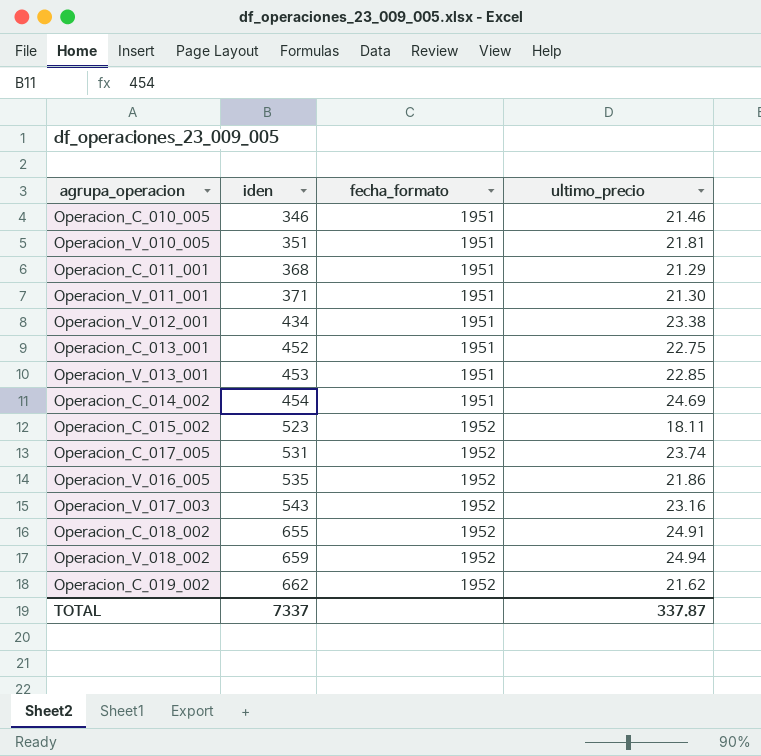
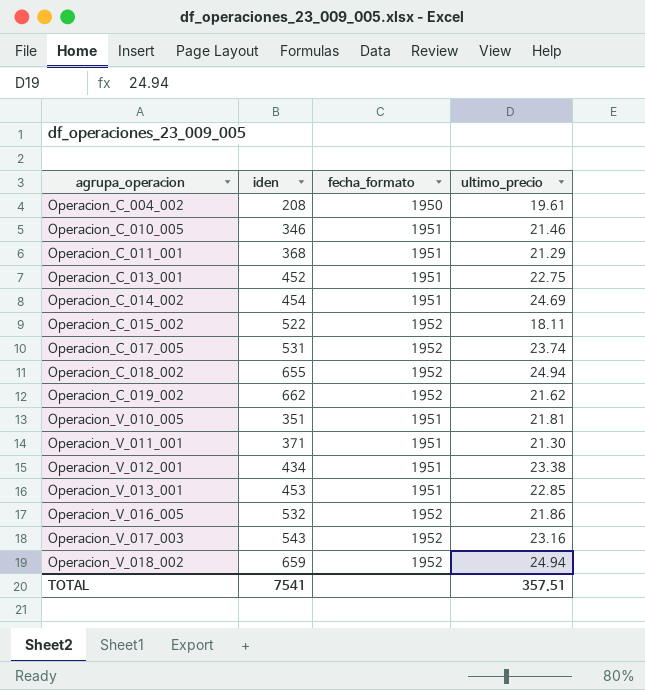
row order: iden ascending -> agrupa_operacion ascending
row Operacion_C_004_002: none -> 208 | 1950 | 19.61
Operacion_C_015_002 | iden: 523 -> 522
Operacion_C_018_002 | ultimo_precio: 24.91 -> 24.94
Operacion_V_016_005 | iden: 535 -> 532
TOTAL | iden: 7337 -> 7541
TOTAL | ultimo_precio: 337.87 -> 357.51

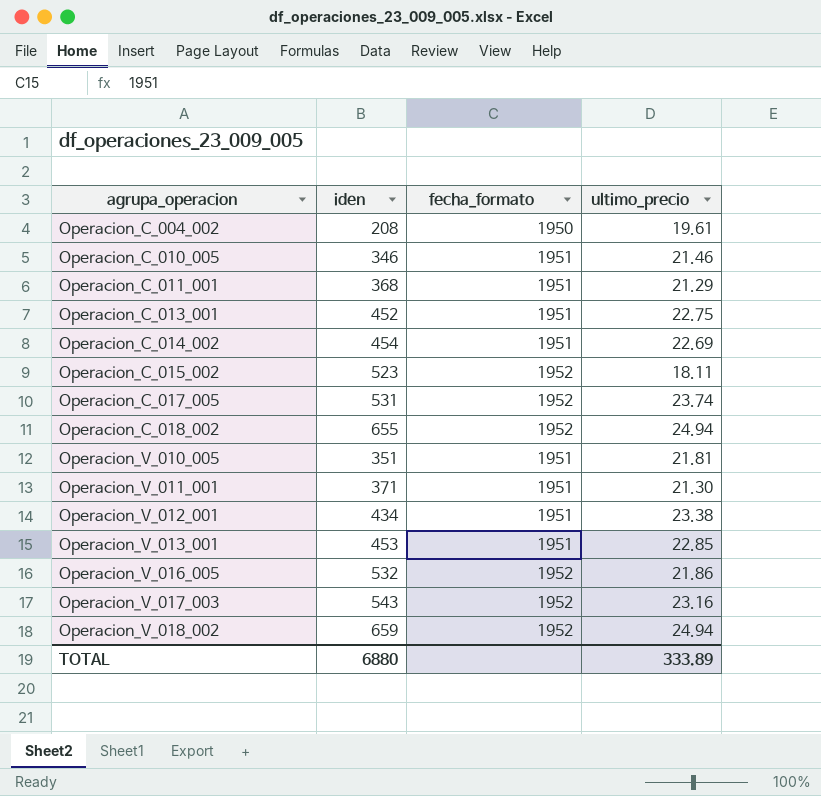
row Operacion_C_019_002: 662 | 1952 | 21.62 -> none
Operacion_C_014_002 | ultimo_precio: 24.69 -> 22.69
Operacion_C_015_002 | iden: 522 -> 523
TOTAL | iden: 7541 -> 6880
TOTAL | ultimo_precio: 357.51 -> 333.89

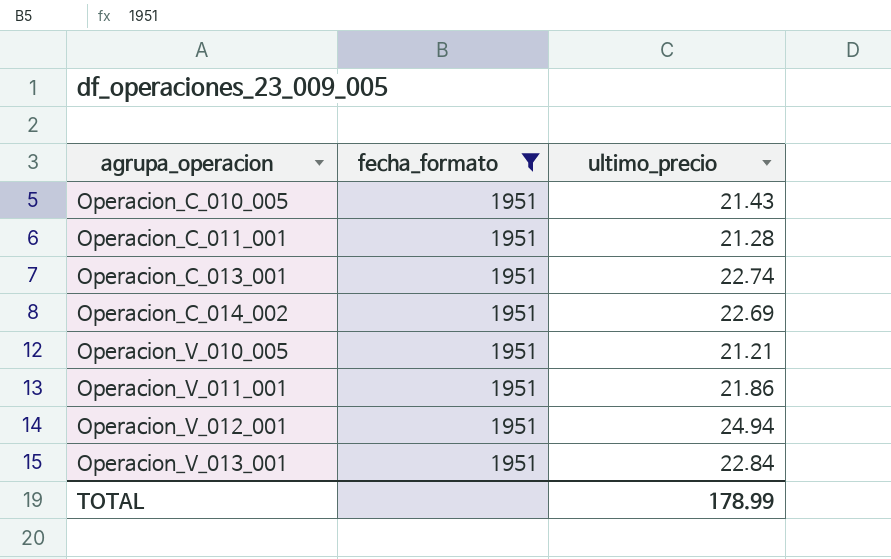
filter: none -> fecha_formato = 1951
column iden | position: 2 -> none
Operacion_C_010_005 | ultimo_precio: 21.46 -> 21.43
Operacion_C_011_001 | ultimo_precio: 21.29 -> 21.28
Operacion_C_013_001 | ultimo_precio: 22.75 -> 22.74
Operacion_V_010_005 | ultimo_precio: 21.81 -> 21.21
Operacion_V_011_001 | ultimo_precio: 21.30 -> 21.86
Operacion_V_012_001 | ultimo_precio: 23.38 -> 24.94
Operacion_V_013_001 | ultimo_precio: 22.85 -> 22.84
TOTAL | ultimo_precio: 333.89 -> 178.99

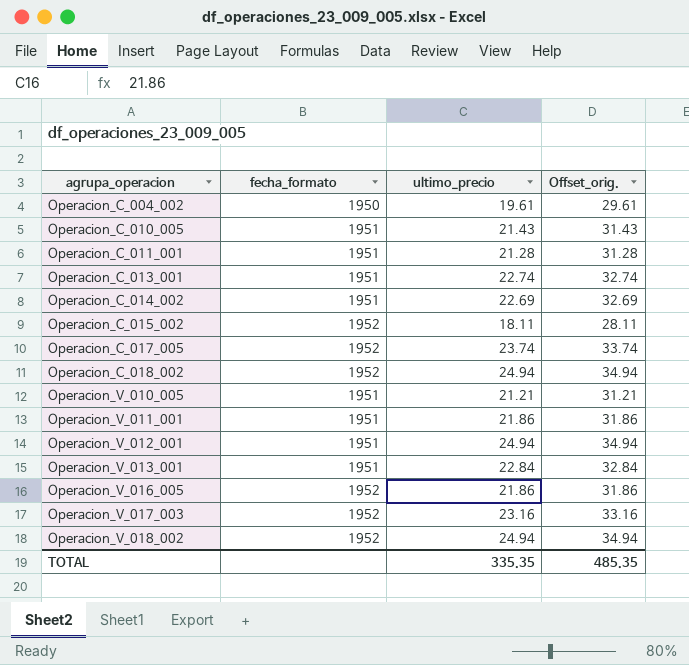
filter: fecha_formato = 1951 -> none
column Offset_orig. | formula: none -> [ultimo_precio] + 10
TOTAL | ultimo_precio: 178.99 -> 335.35

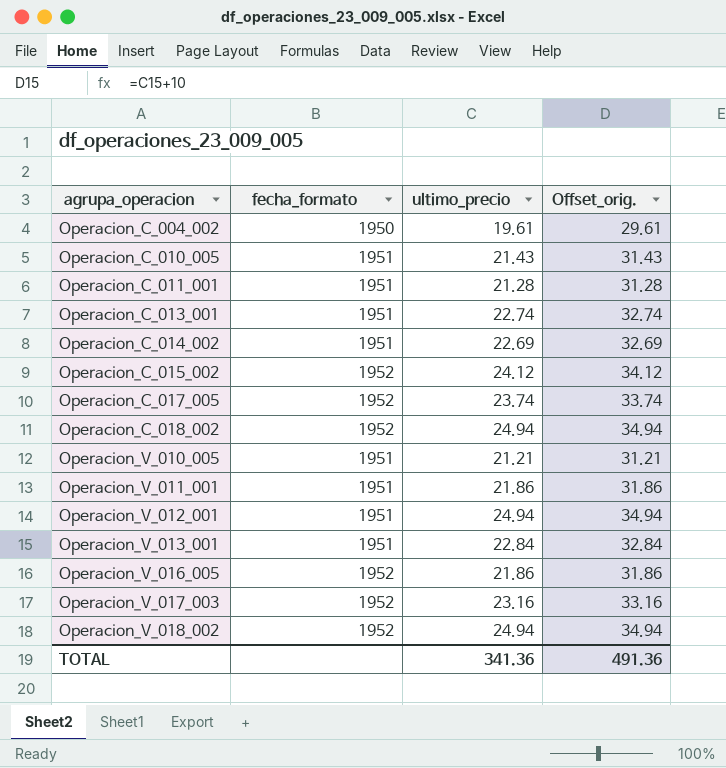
Operacion_C_015_002 | ultimo_precio: 18.11 -> 24.12
Operacion_C_015_002 | Offset_orig.: 28.11 -> 34.12
TOTAL | ultimo_precio: 335.35 -> 341.36
TOTAL | Offset_orig.: 485.35 -> 491.36

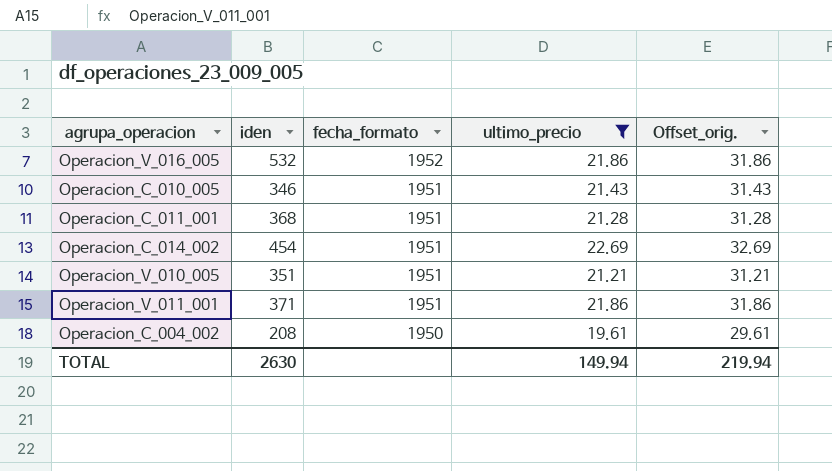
filter: none -> ultimo_precio <= 22.69
row order: agrupa_operacion ascending -> fecha_formato descending
column iden | position: none -> 2
TOTAL | ultimo_precio: 341.36 -> 149.94
TOTAL | Offset_orig.: 491.36 -> 219.94

